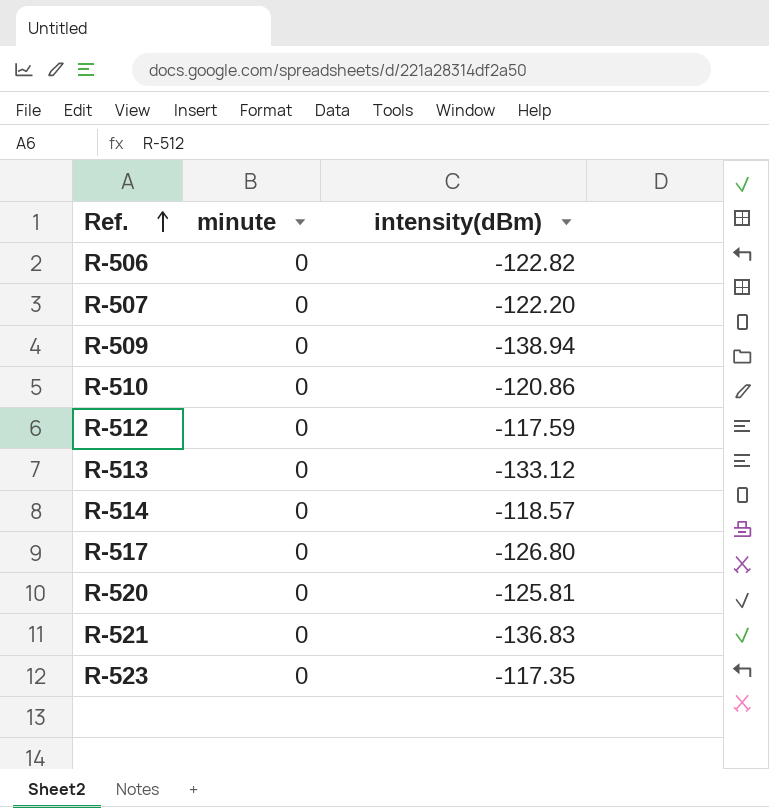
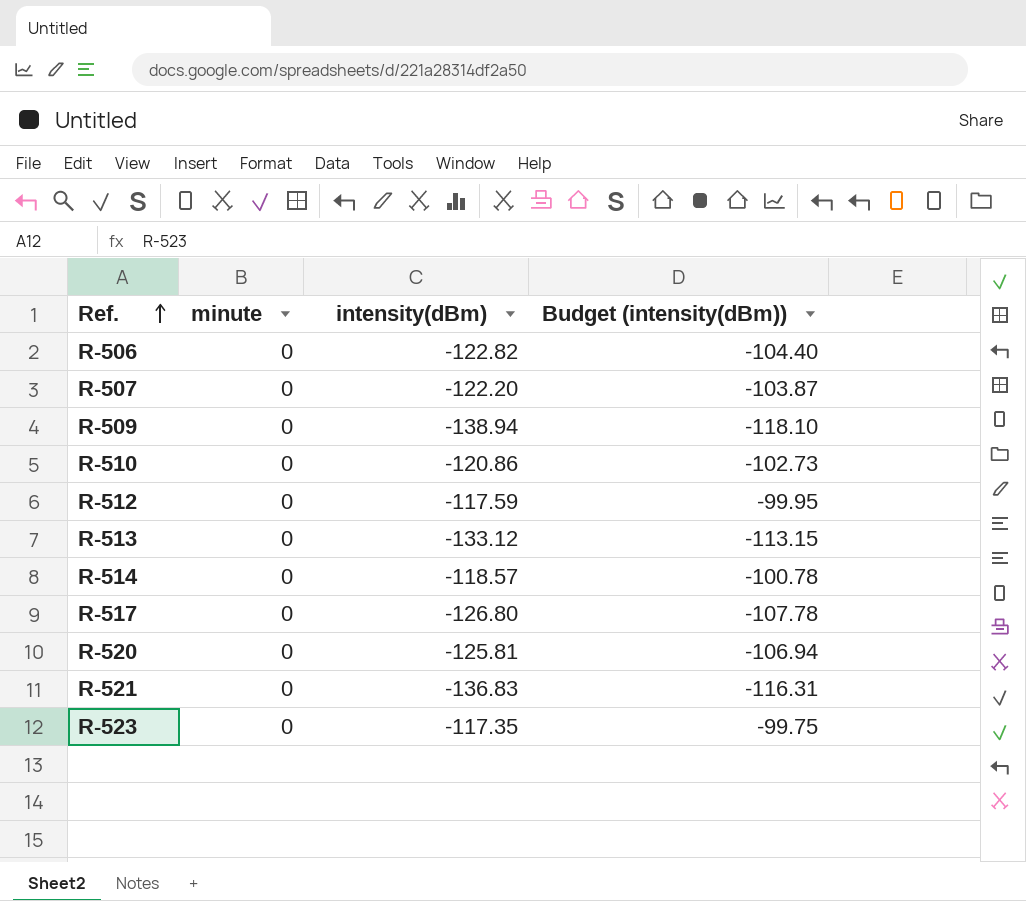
column Budget (intensity(dBm)) | formula: none -> [intensity(dBm)] * 0.85

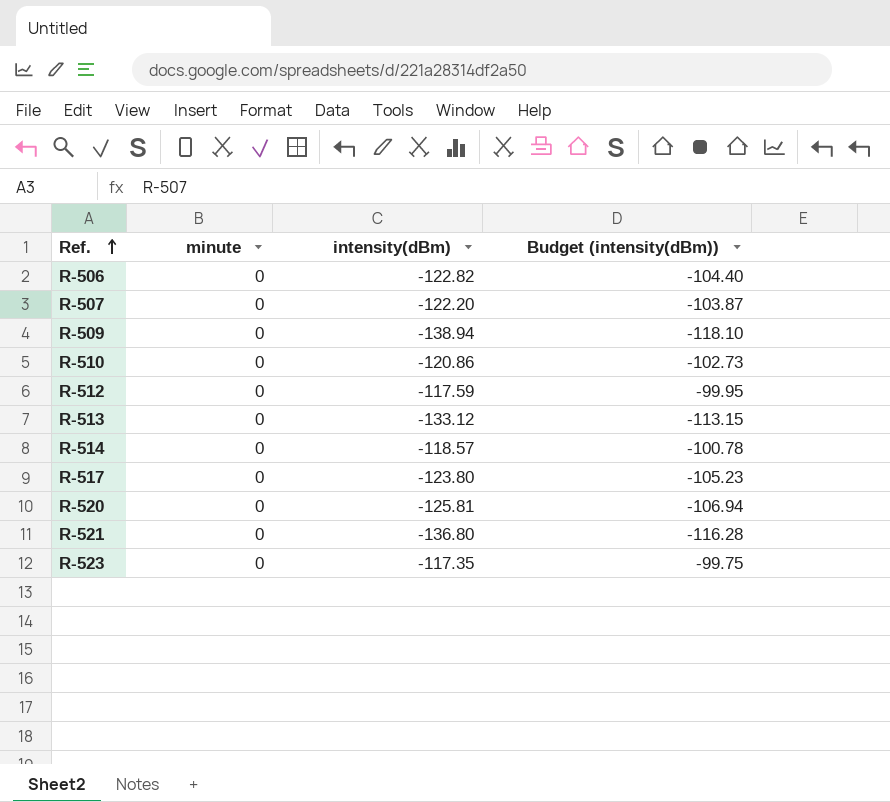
R-517 | intensity(dBm): -126.80 -> -123.80
R-517 | Budget (intensity(dBm)): -107.78 -> -105.23
R-521 | intensity(dBm): -136.83 -> -136.80
R-521 | Budget (intensity(dBm)): -116.31 -> -116.28

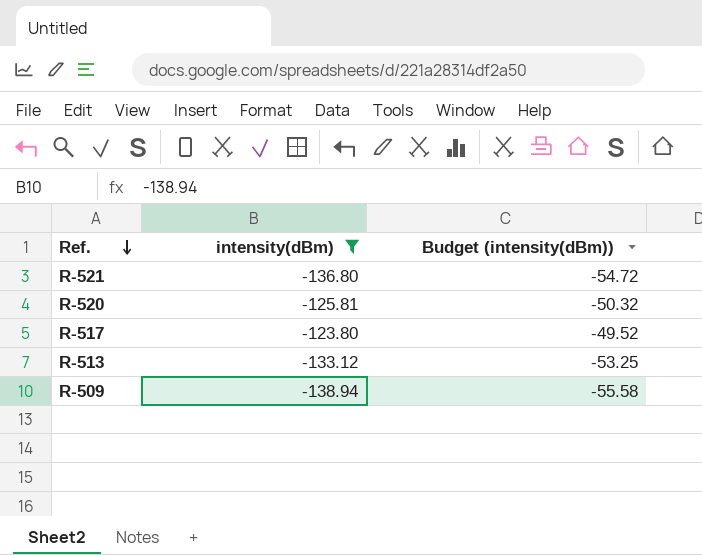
filter: none -> intensity(dBm) <= -123.80
row order: Ref. ascending -> Ref. descending
column minute | position: 2 -> none
column Budget (intensity(dBm)) | formula: [intensity(dBm)] * 0.85 -> [intensity(dBm)] * 0.4

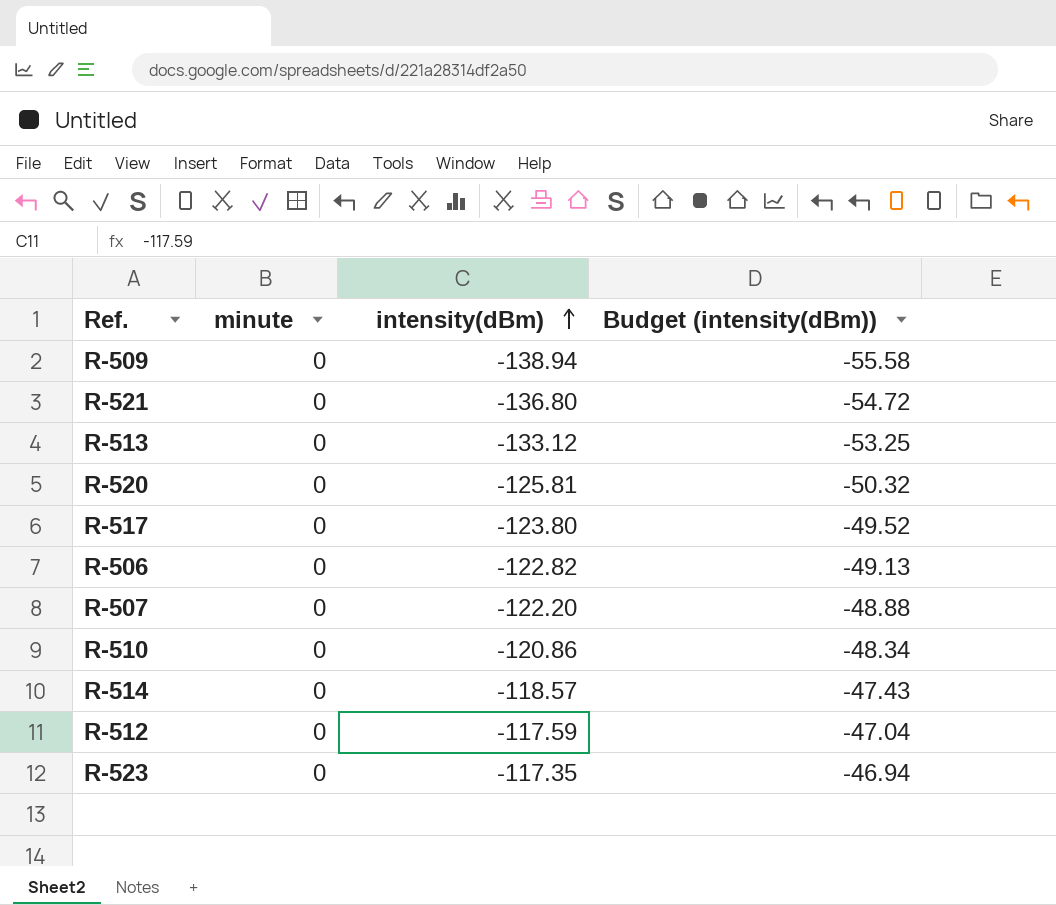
filter: intensity(dBm) <= -123.80 -> none
row order: Ref. descending -> intensity(dBm) ascending
column minute | position: none -> 2

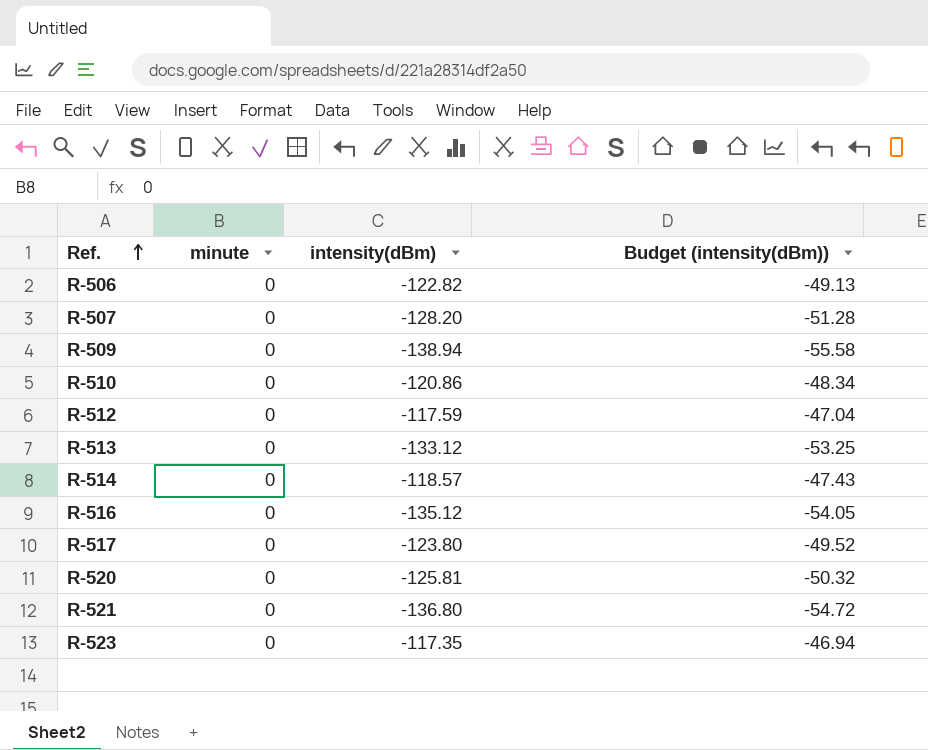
row order: intensity(dBm) ascending -> Ref. ascending
R-507 | intensity(dBm): -122.20 -> -128.20
R-507 | Budget (intensity(dBm)): -48.88 -> -51.28
row R-516: none -> 0 | -135.12 | -54.05

